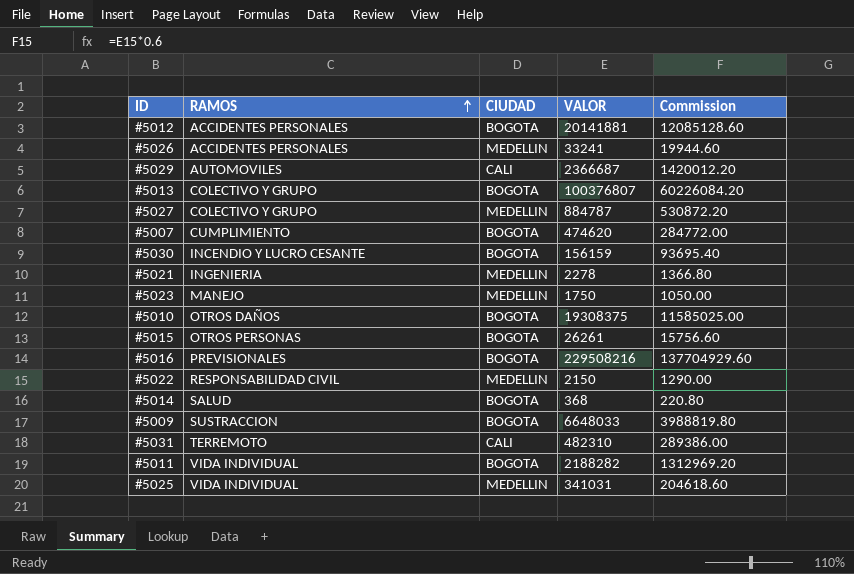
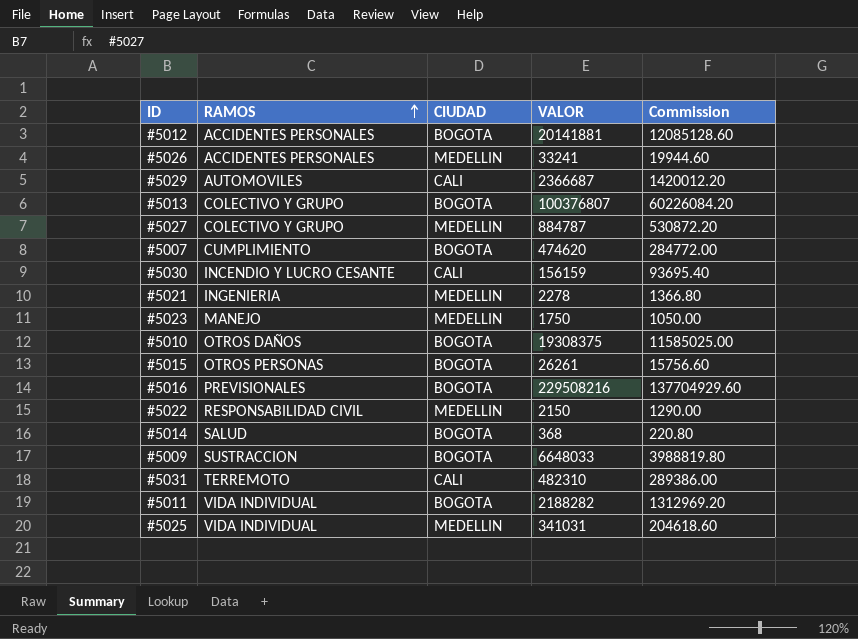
#5030 | CIUDAD: BOGOTA -> CALI

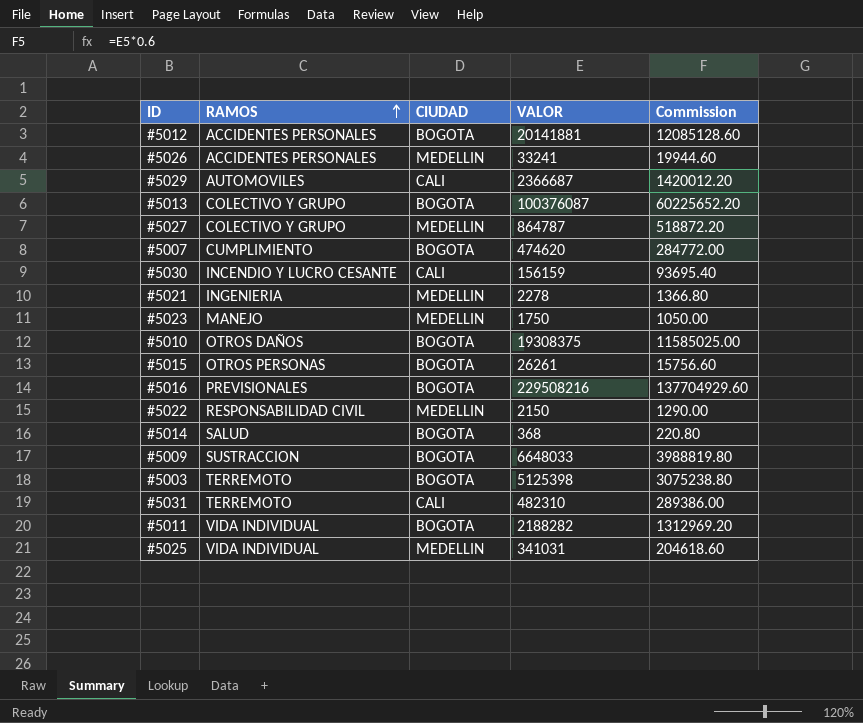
#5013 | VALOR: 100376807 -> 100376087
#5013 | Commission: 60226084.20 -> 60225652.20
#5027 | VALOR: 884787 -> 864787
#5027 | Commission: 530872.20 -> 518872.20
row #5003: none -> TERREMOTO | BOGOTA | 5125398 | 3075238.80

